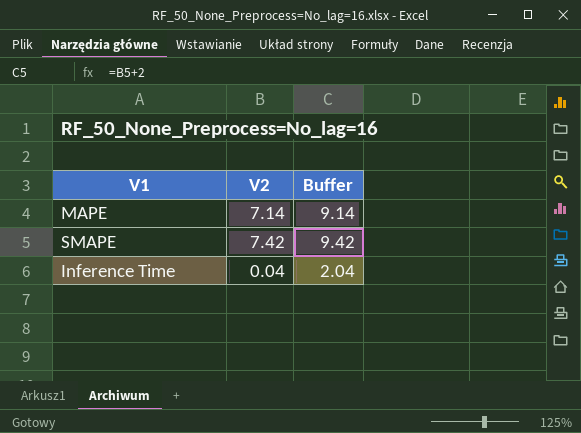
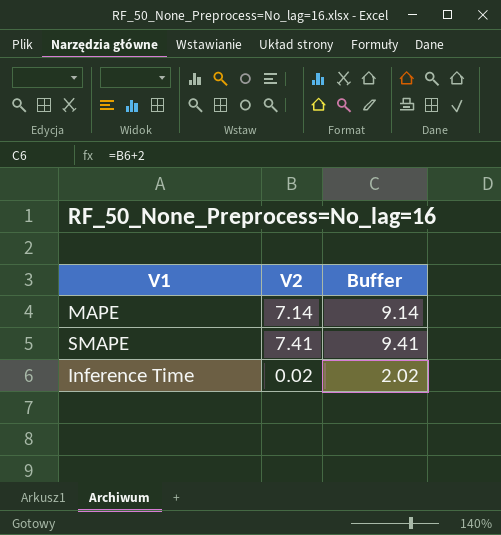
SMAPE | V2: 7.42 -> 7.41
SMAPE | Buffer: 9.42 -> 9.41
Inference Time | V2: 0.04 -> 0.02
Inference Time | Buffer: 2.04 -> 2.02

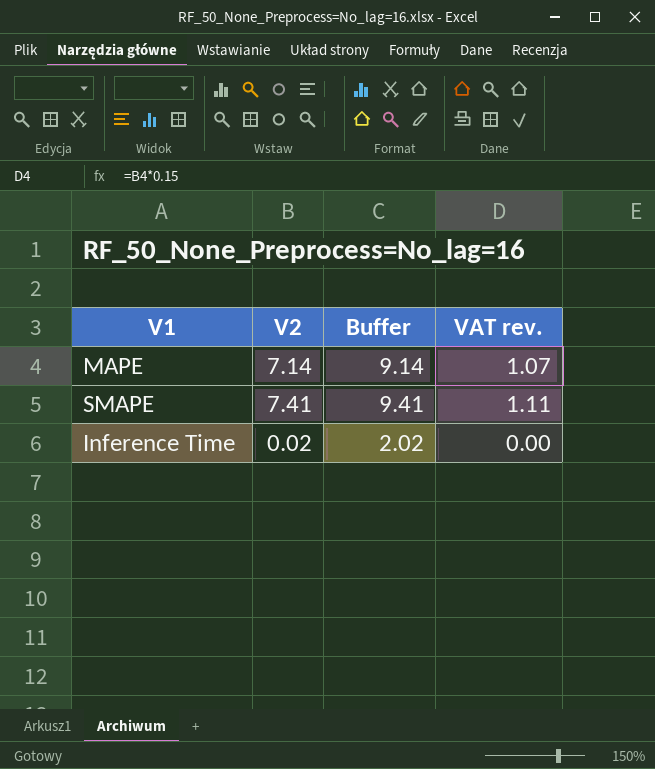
column VAT rev. | formula: none -> [V2] * 0.15

